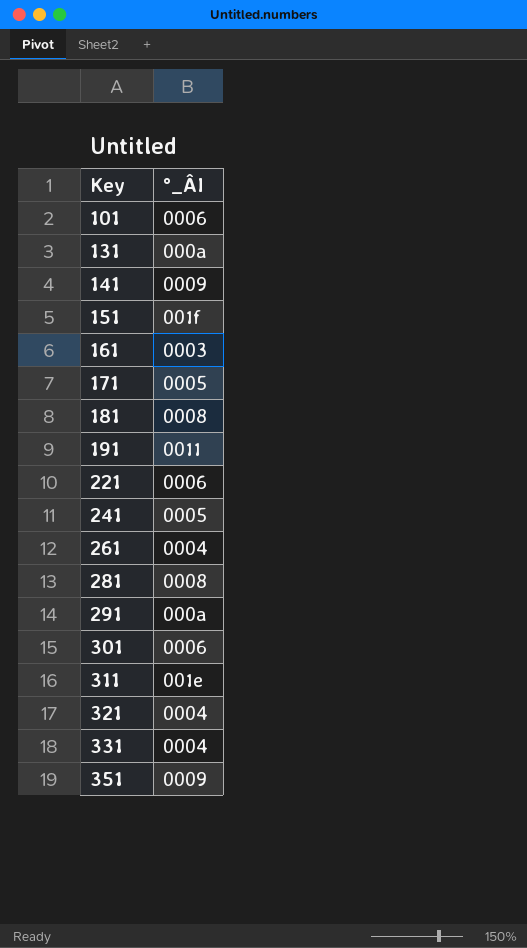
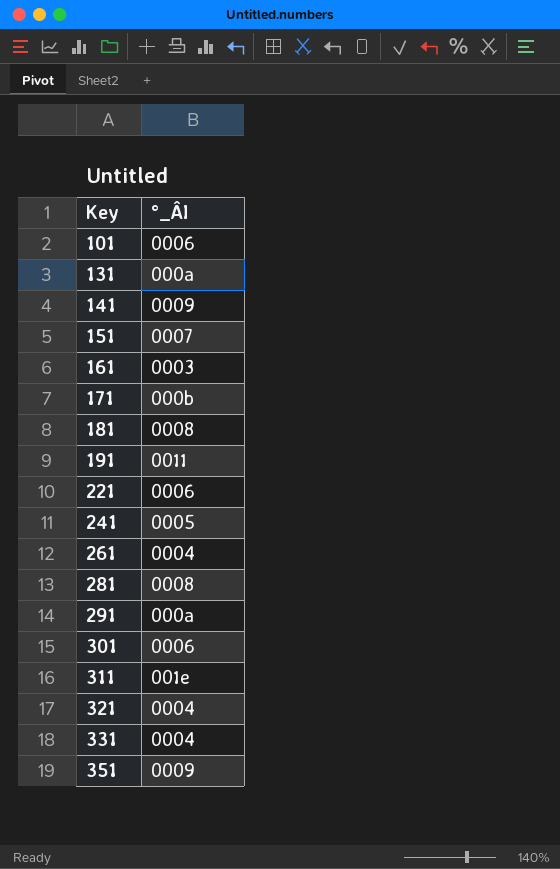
151 | °_ÂI: 001f -> 0007
171 | °_ÂI: 0005 -> 000b

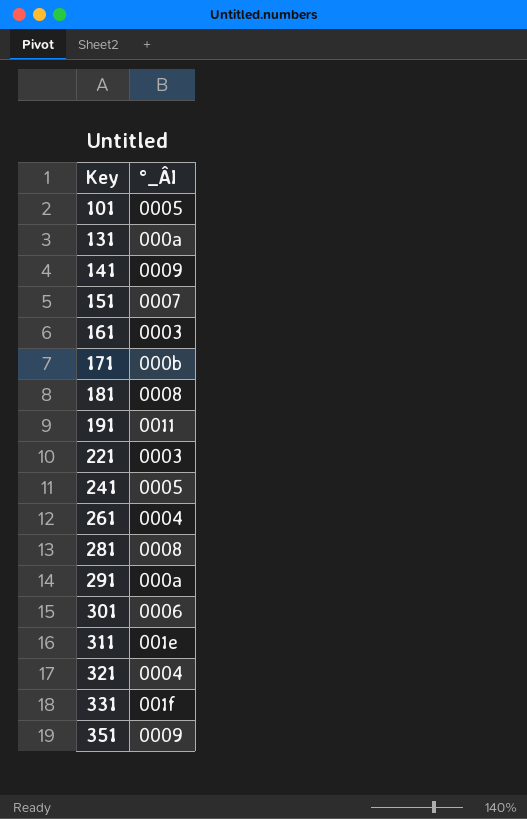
101 | °_ÂI: 0006 -> 0005
221 | °_ÂI: 0006 -> 0003
331 | °_ÂI: 0004 -> 001f

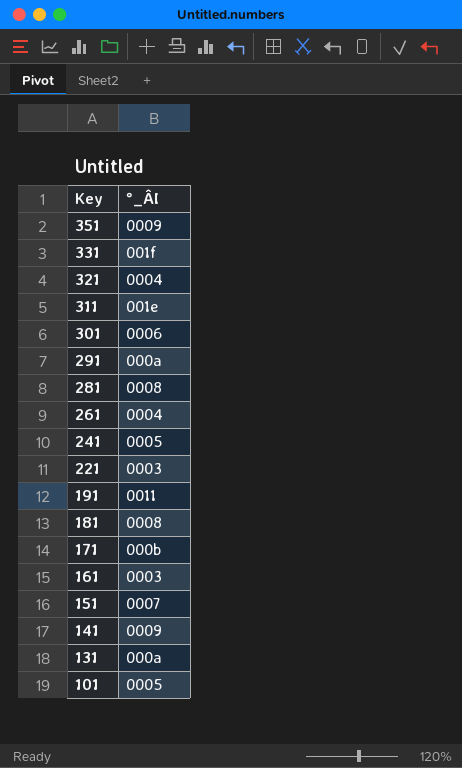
row order: Key ascending -> Key descending

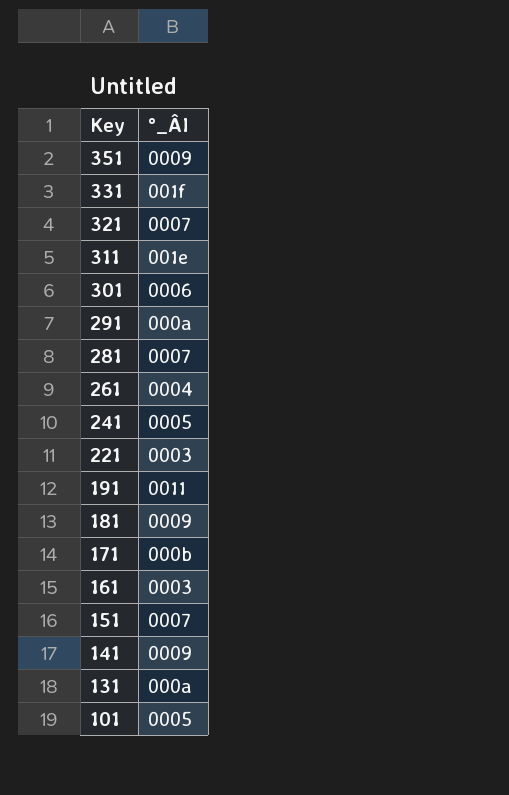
321 | °_ÂI: 0004 -> 0007
281 | °_ÂI: 0008 -> 0007
181 | °_ÂI: 0008 -> 0009

